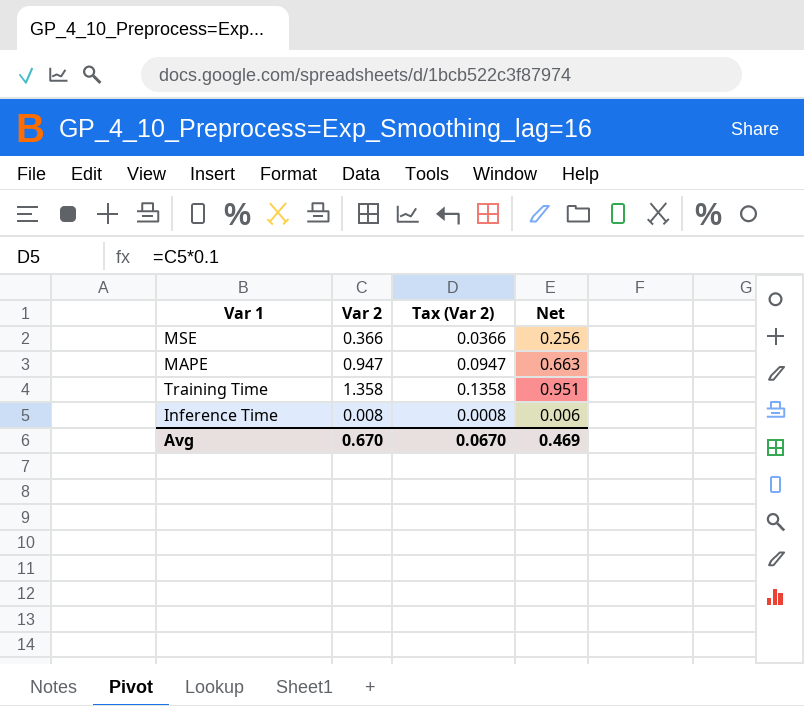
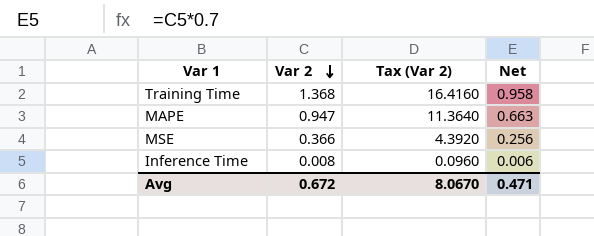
row order: none -> Var 2 descending
column Tax (Var 2) | formula: [Var 2] * 0.1 -> [Var 2] * 12
Training Time | Var 2: 1.358 -> 1.368
Training Time | Net: 0.951 -> 0.958
Avg | Var 2: 0.670 -> 0.672
Avg | Tax (Var 2): 0.0670 -> 8.0670
Avg | Net: 0.469 -> 0.471

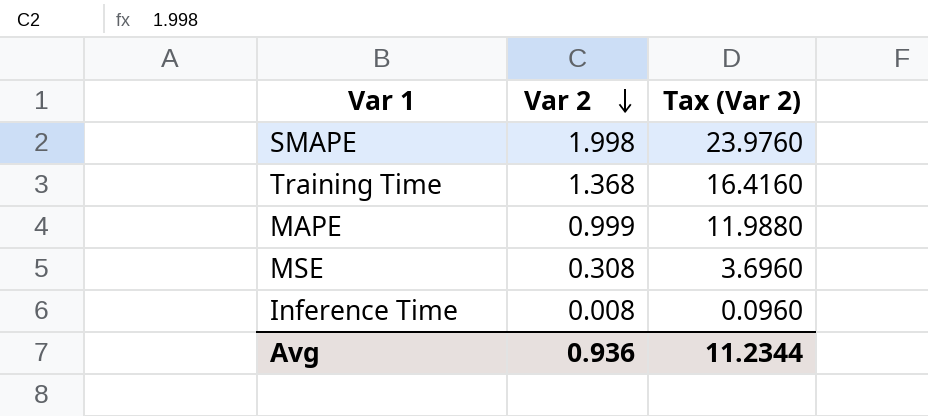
column Net | formula: [Var 2] * 0.7 -> none
row SMAPE: none -> 1.998 | 23.9760
MAPE | Var 2: 0.947 -> 0.999
MAPE | Tax (Var 2): 11.3640 -> 11.9880
MSE | Var 2: 0.366 -> 0.308
MSE | Tax (Var 2): 4.3920 -> 3.6960
Avg | Var 2: 0.672 -> 0.936
Avg | Tax (Var 2): 8.0670 -> 11.2344

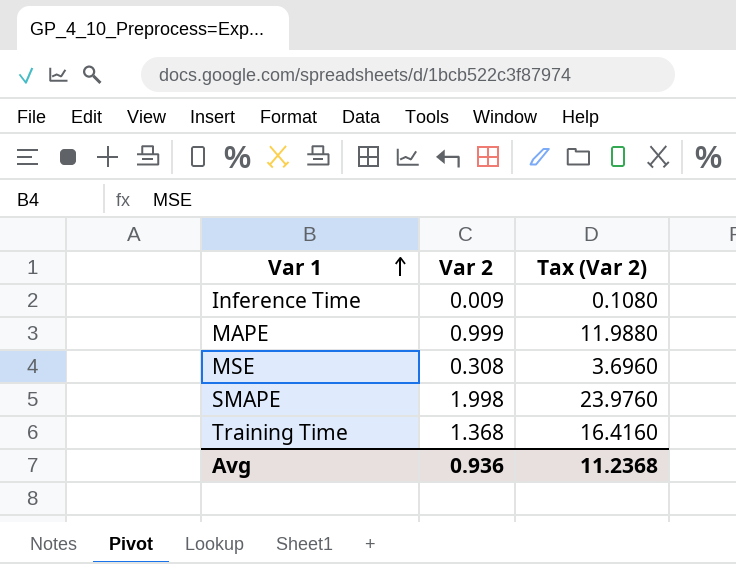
row order: Var 2 descending -> Var 1 ascending
Inference Time | Var 2: 0.008 -> 0.009
Inference Time | Tax (Var 2): 0.0960 -> 0.1080
Avg | Tax (Var 2): 11.2344 -> 11.2368

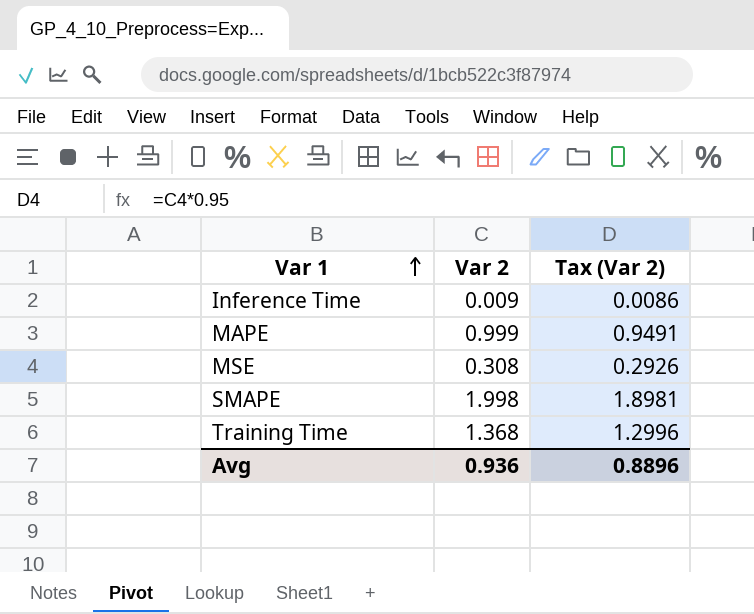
column Tax (Var 2) | formula: [Var 2] * 12 -> [Var 2] * 0.95
Avg | Tax (Var 2): 11.2368 -> 0.8896

